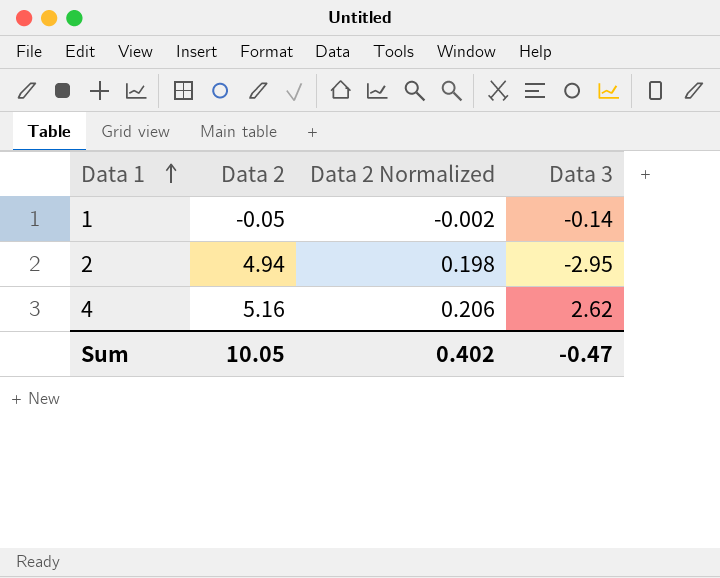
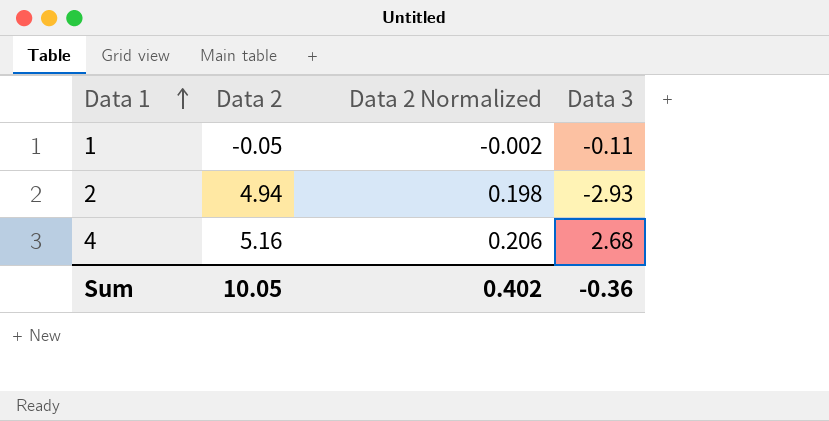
1 | Data 3: -0.14 -> -0.11
2 | Data 3: -2.95 -> -2.93
4 | Data 3: 2.62 -> 2.68
Sum | Data 3: -0.47 -> -0.36

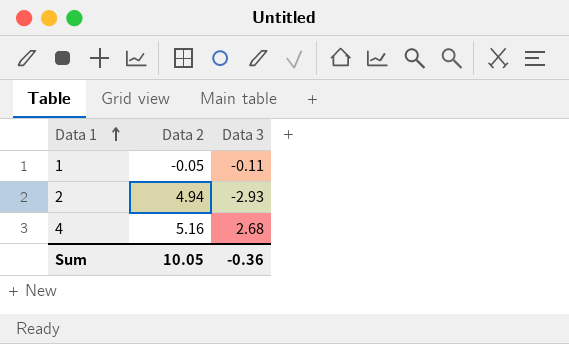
column Data 2 Normalized | formula: [Data 2] * 0.04 -> none

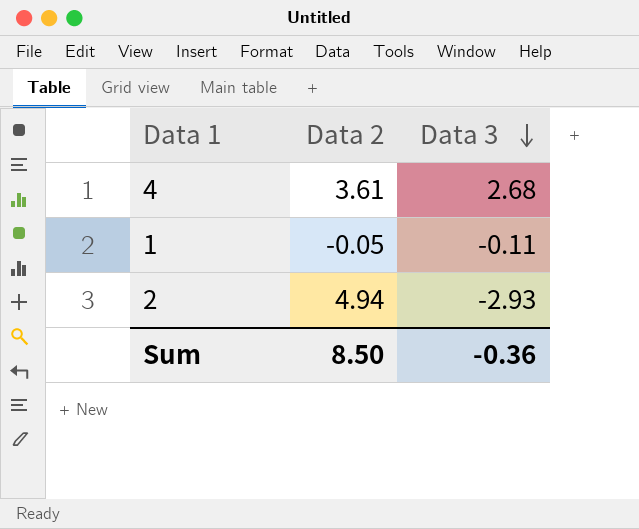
row order: Data 1 ascending -> Data 3 descending
4 | Data 2: 5.16 -> 3.61
Sum | Data 2: 10.05 -> 8.50

